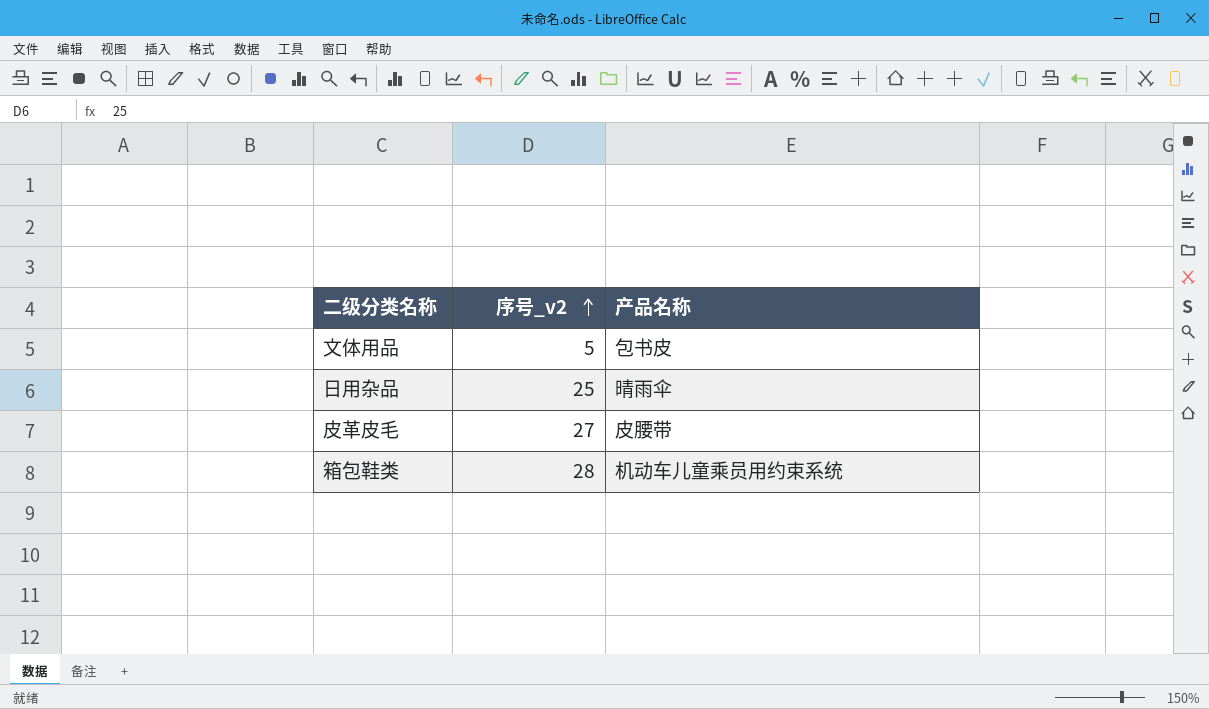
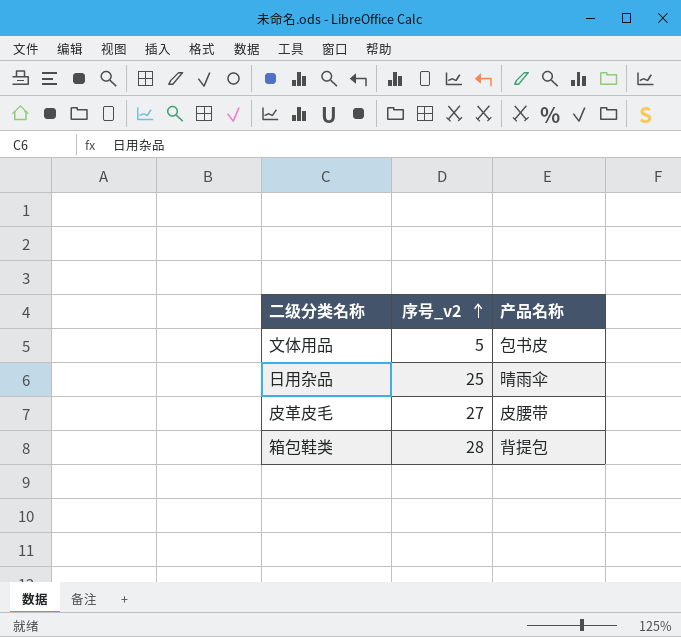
箱包鞋类 | 产品名称: 机动车儿童乘员用约束系统 -> 背提包

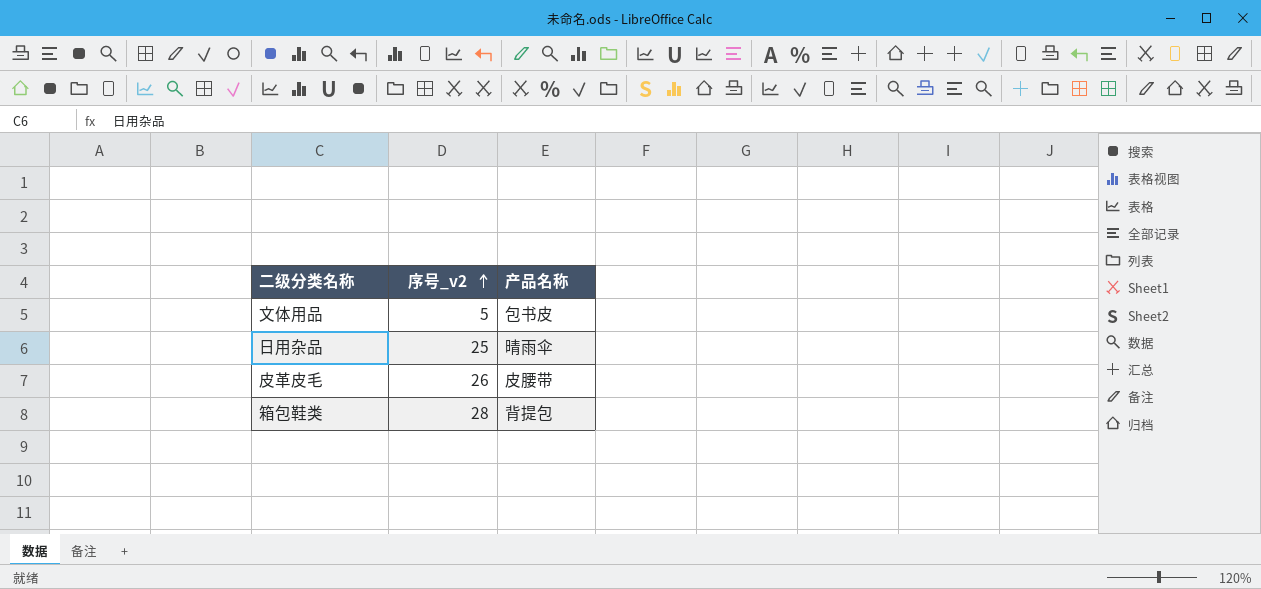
皮革皮毛 | 序号_v2: 27 -> 26

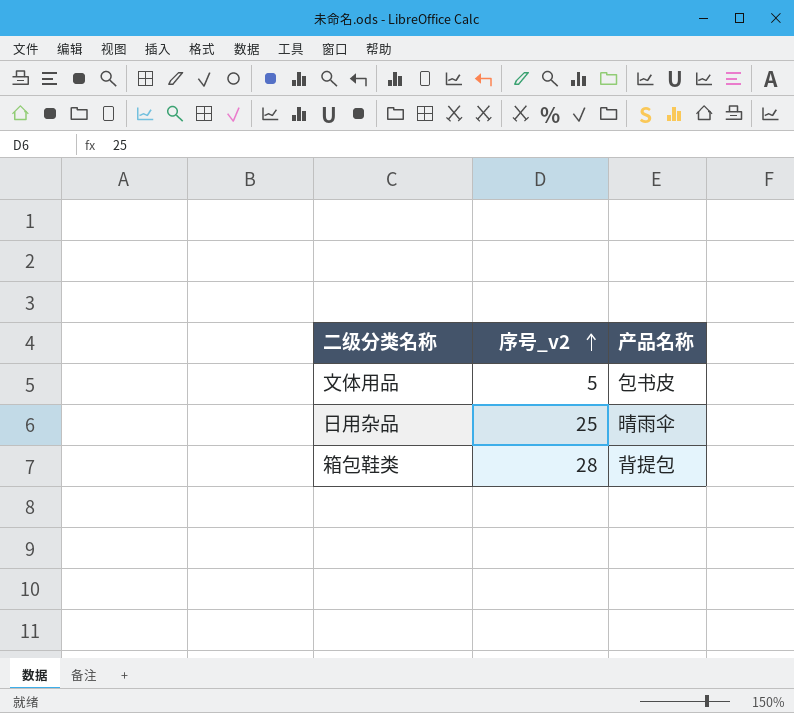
row 皮革皮毛: 26 | 皮腰带 -> none

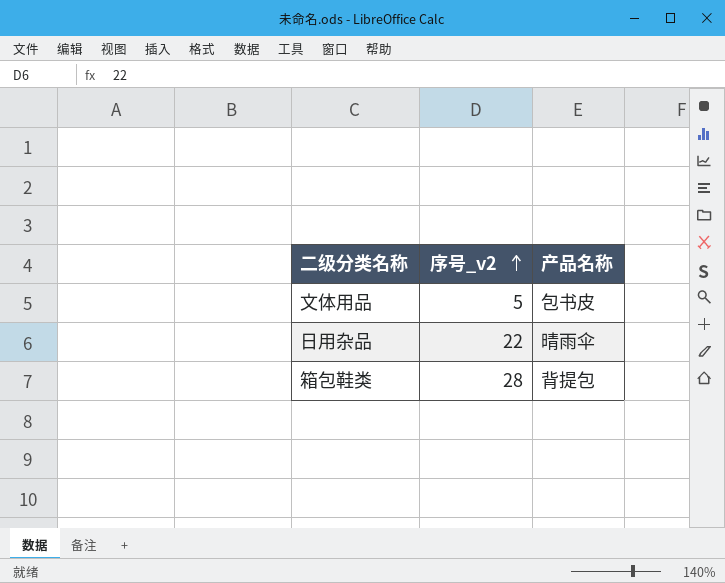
日用杂品 | 序号_v2: 25 -> 22

